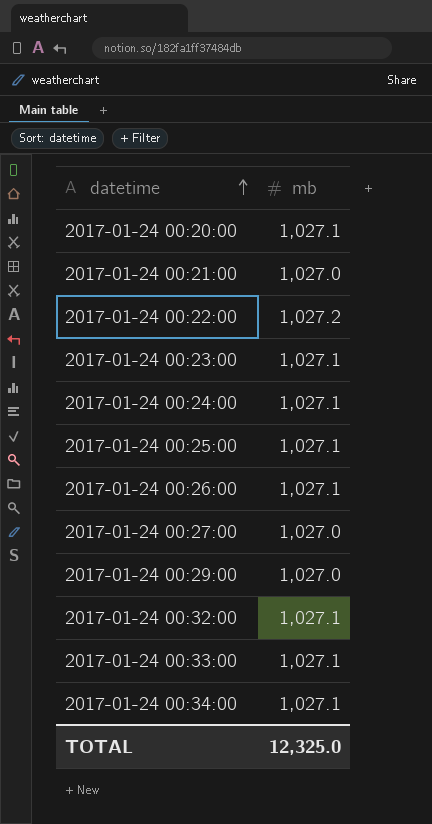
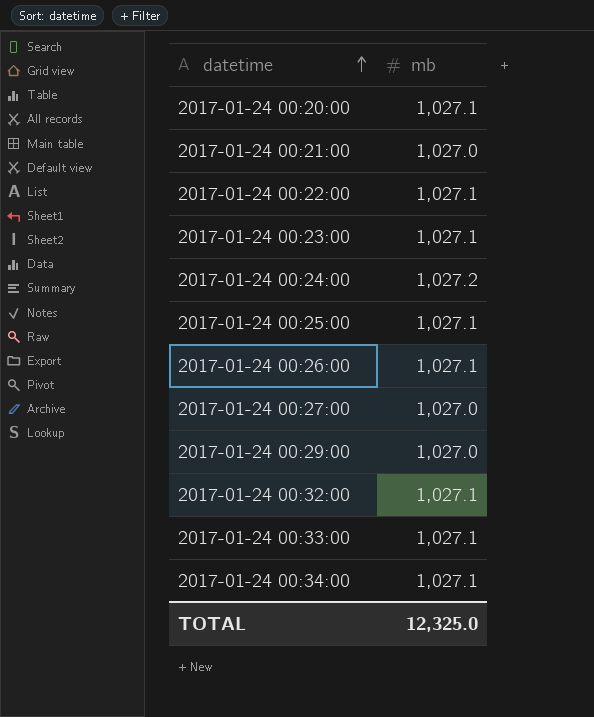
2017-01-24 00:22:00 | mb: 1,027.2 -> 1,027.1
2017-01-24 00:24:00 | mb: 1,027.1 -> 1,027.2

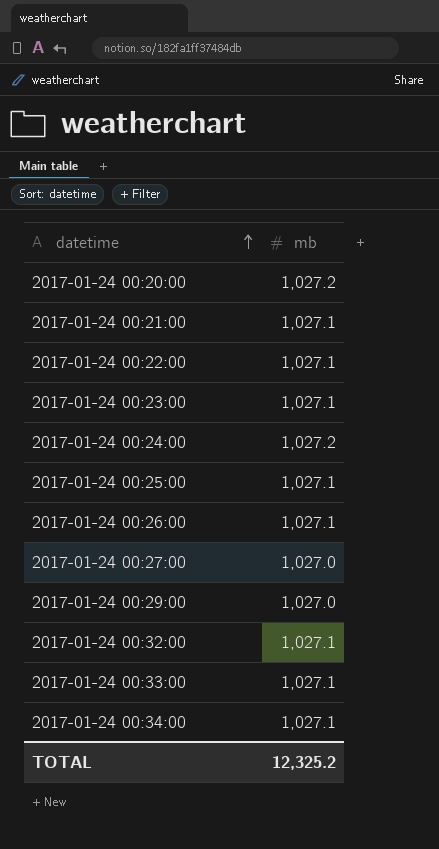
2017-01-24 00:20:00 | mb: 1,027.1 -> 1,027.2
2017-01-24 00:21:00 | mb: 1,027.0 -> 1,027.1
TOTAL | mb: 12,325.0 -> 12,325.2

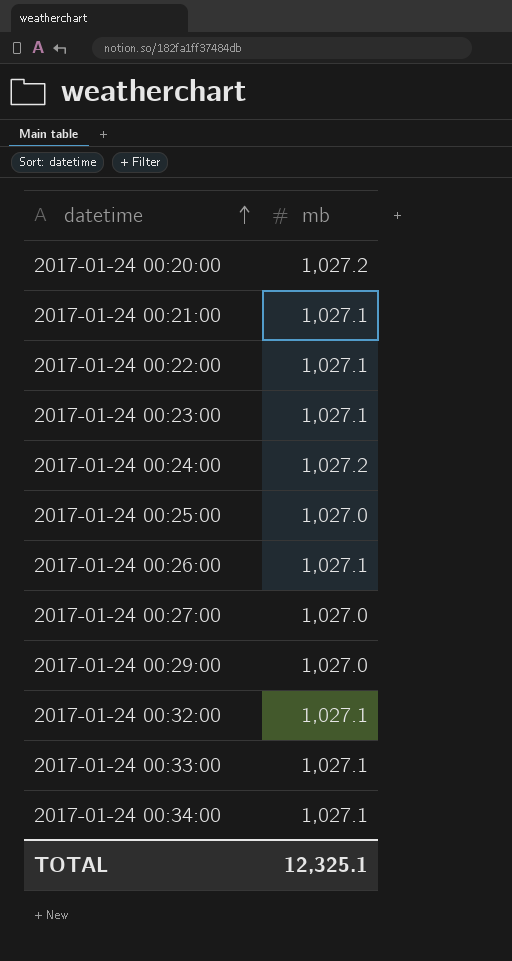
2017-01-24 00:25:00 | mb: 1,027.1 -> 1,027.0
TOTAL | mb: 12,325.2 -> 12,325.1

